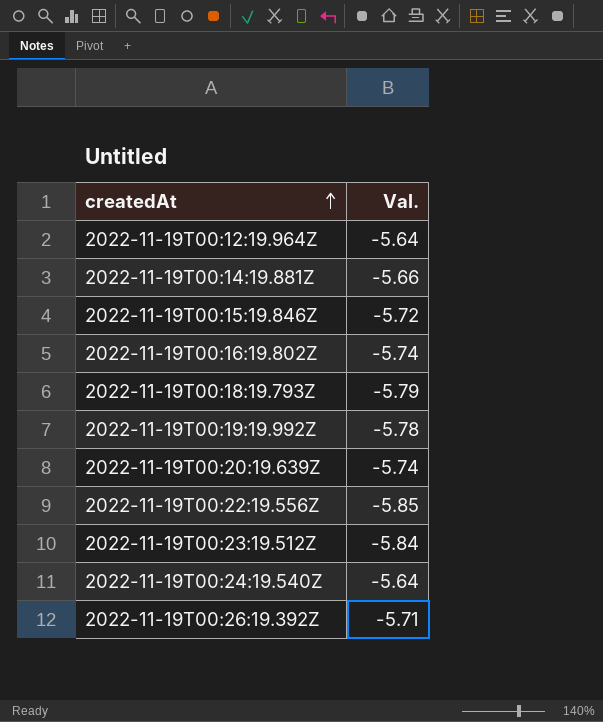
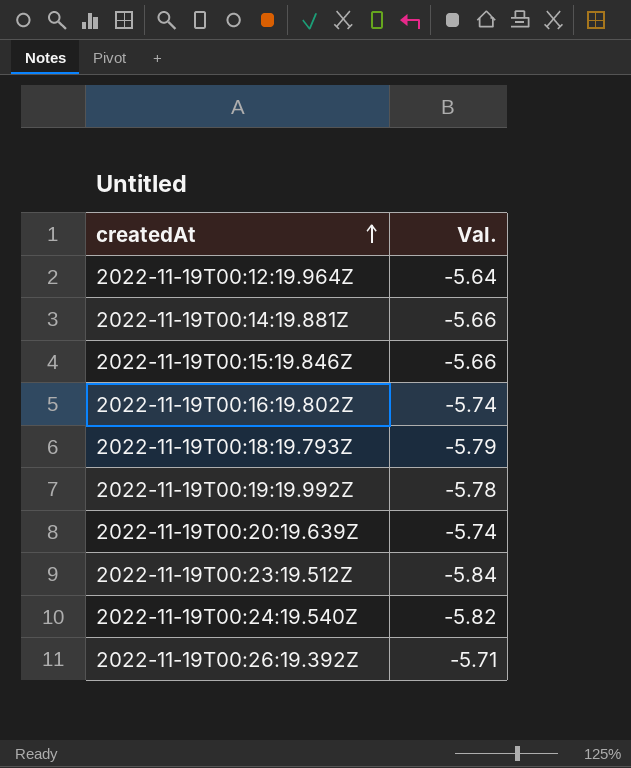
row 2022-11-19T00:22:19.556Z: -5.85 -> none
2022-11-19T00:15:19.846Z | Val.: -5.72 -> -5.66
2022-11-19T00:24:19.540Z | Val.: -5.64 -> -5.82

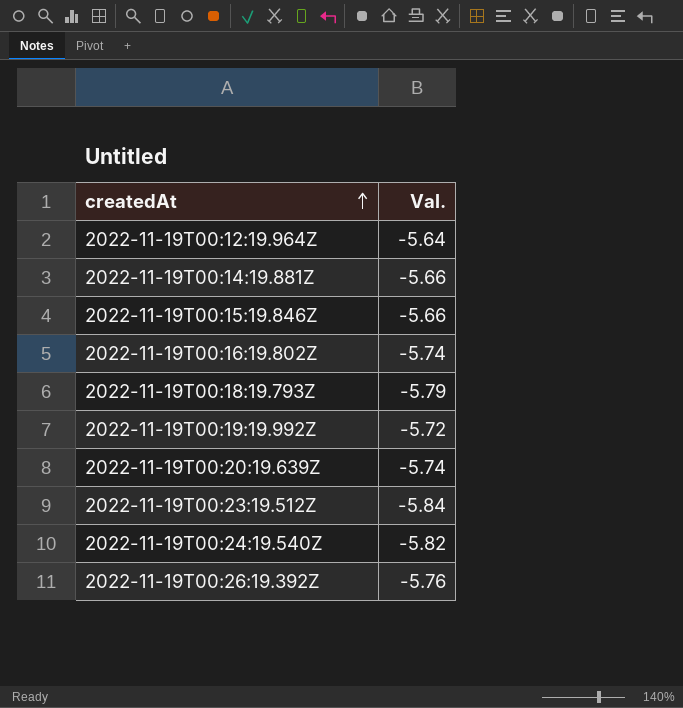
2022-11-19T00:19:19.992Z | Val.: -5.78 -> -5.72
2022-11-19T00:26:19.392Z | Val.: -5.71 -> -5.76

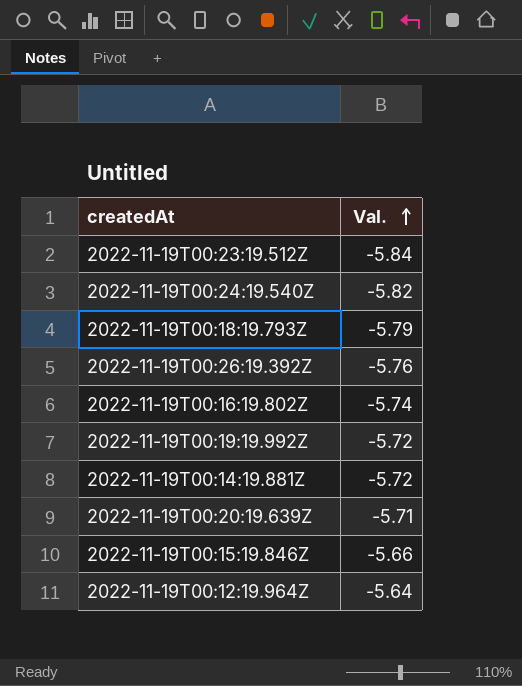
row order: createdAt ascending -> Val. ascending
2022-11-19T00:14:19.881Z | Val.: -5.66 -> -5.72
2022-11-19T00:20:19.639Z | Val.: -5.74 -> -5.71

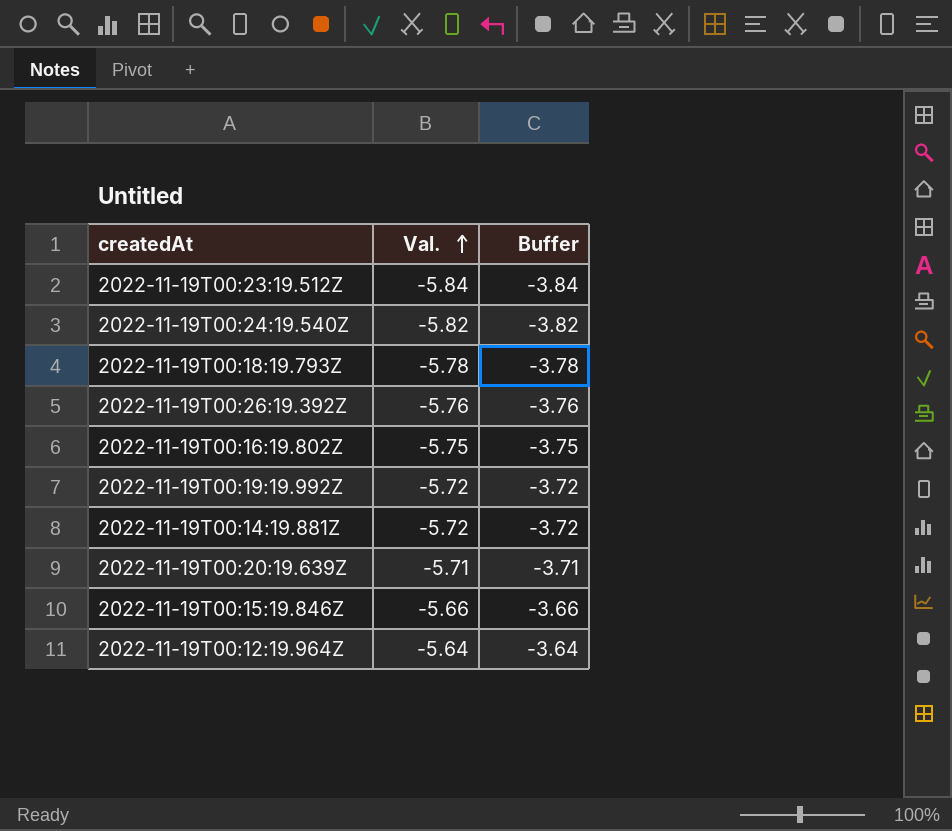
column Buffer | formula: none -> [Val.] + 2
2022-11-19T00:18:19.793Z | Val.: -5.79 -> -5.78
2022-11-19T00:16:19.802Z | Val.: -5.74 -> -5.75

